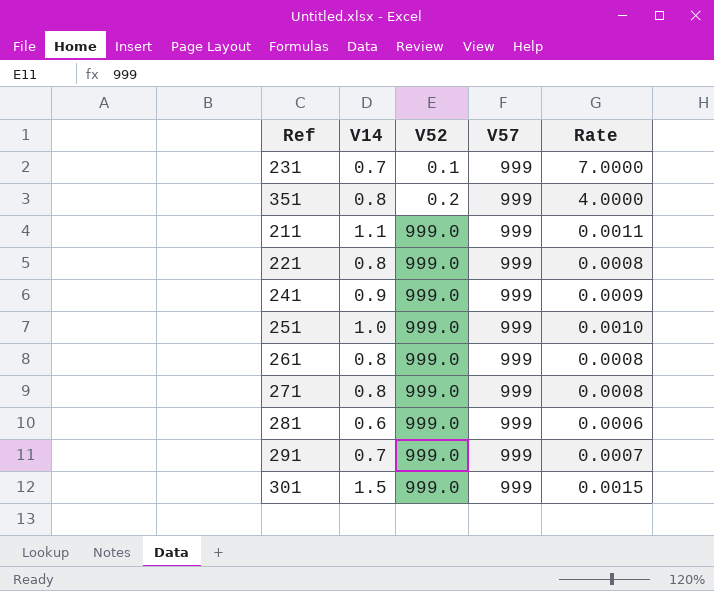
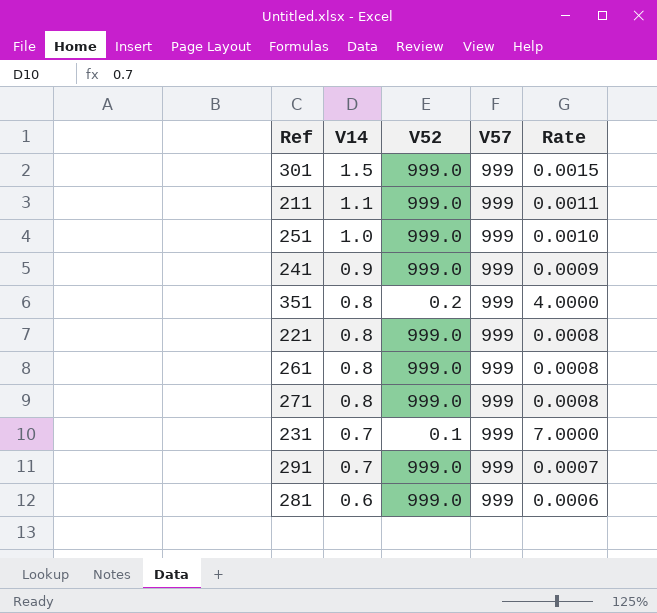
row order: V52 ascending -> V14 descending

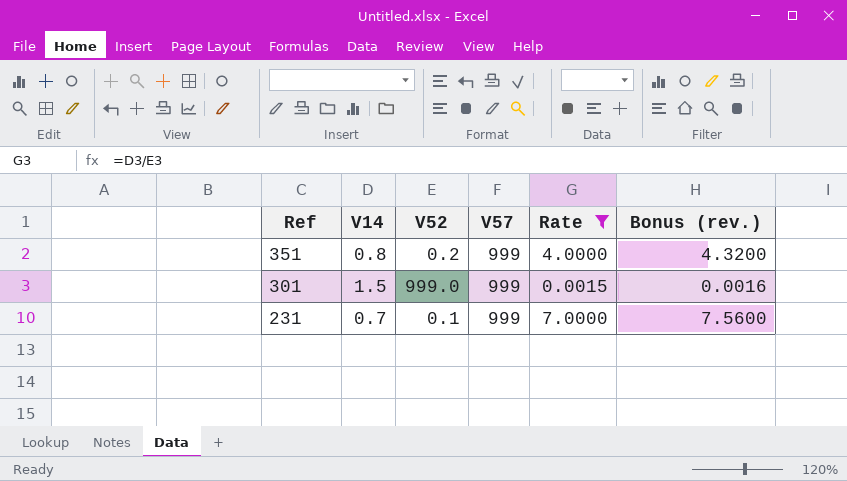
filter: none -> Rate >= 0.0015
row order: V14 descending -> Ref descending
column Bonus (rev.) | formula: none -> [Rate] * 1.08

